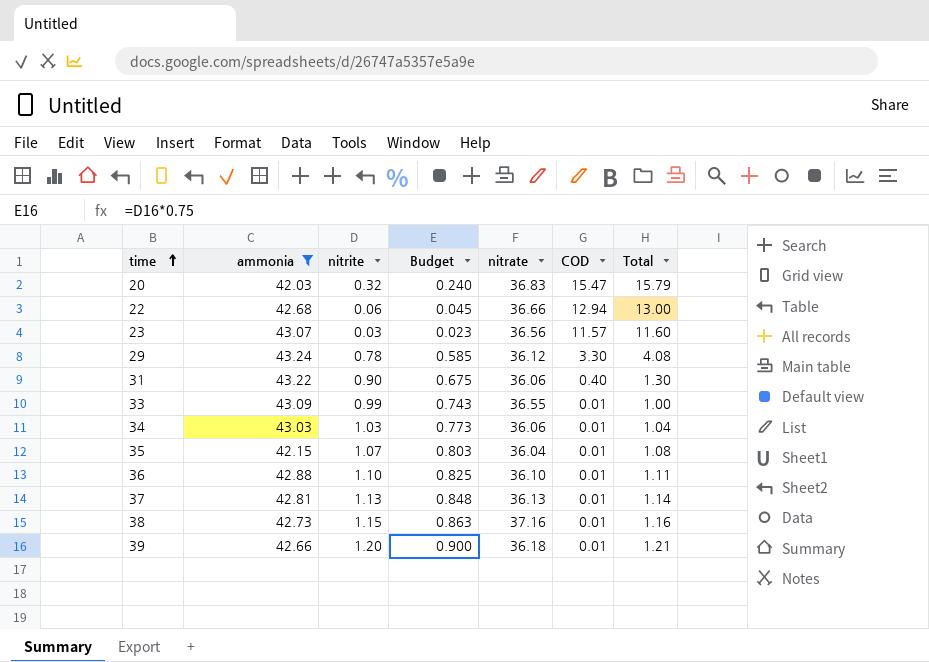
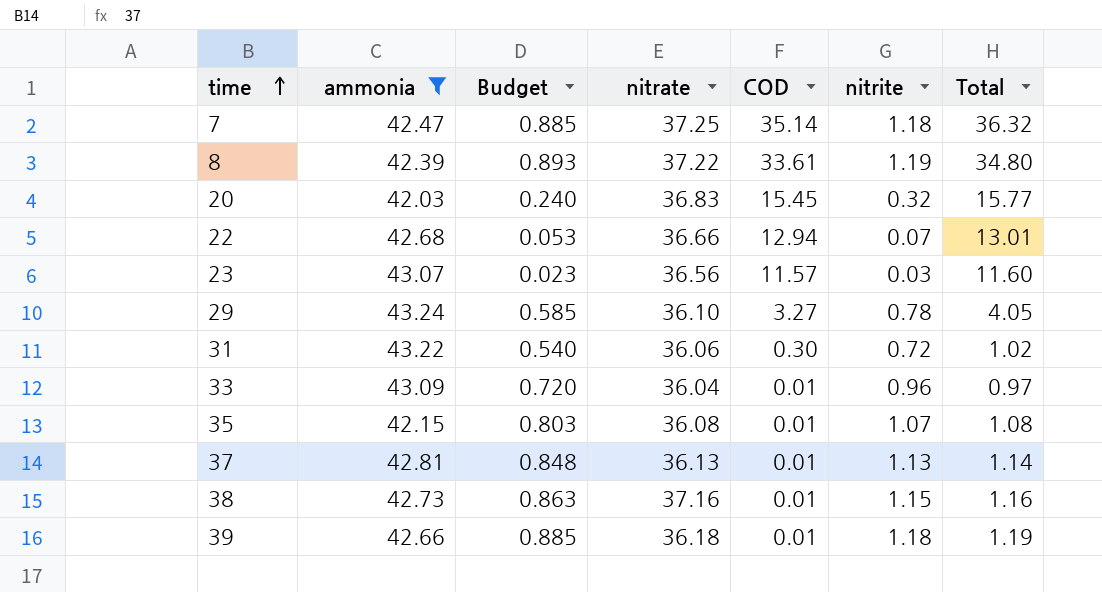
column nitrite | position: 3 -> 6
row 34: 43.03 | 1.03 | 0.773 | 36.06 | 0.01 | 1.04 -> none
row 36: 42.88 | 1.10 | 0.825 | 36.10 | 0.01 | 1.11 -> none
row 7: none -> 42.47 | 0.885 | 37.25 | 35.14 | 1.18 | 36.32
row 8: none -> 42.39 | 0.893 | 37.22 | 33.61 | 1.19 | 34.80
20 | COD: 15.47 -> 15.45
20 | Total: 15.79 -> 15.77
22 | Budget: 0.045 -> 0.053
22 | nitrite: 0.06 -> 0.07
22 | Total: 13.00 -> 13.01
29 | nitrate: 36.12 -> 36.10
29 | COD: 3.30 -> 3.27
29 | Total: 4.08 -> 4.05
31 | Budget: 0.675 -> 0.540
31 | COD: 0.40 -> 0.30
31 | nitrite: 0.90 -> 0.72
31 | Total: 1.30 -> 1.02
33 | Budget: 0.743 -> 0.720
33 | nitrate: 36.55 -> 36.04
33 | nitrite: 0.99 -> 0.96
33 | Total: 1.00 -> 0.97
35 | nitrate: 36.04 -> 36.08
39 | Budget: 0.900 -> 0.885
39 | nitrite: 1.20 -> 1.18
39 | Total: 1.21 -> 1.19

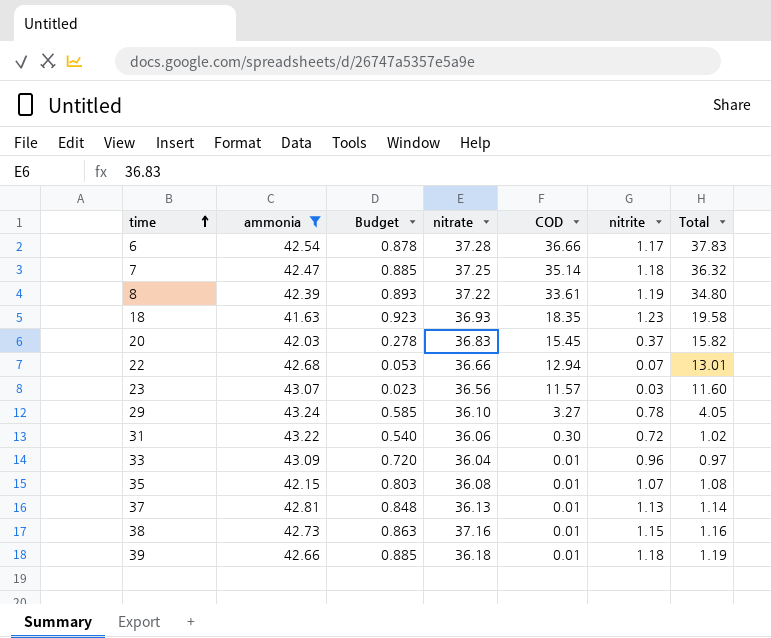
row 6: none -> 42.54 | 0.878 | 37.28 | 36.66 | 1.17 | 37.83
row 18: none -> 41.63 | 0.923 | 36.93 | 18.35 | 1.23 | 19.58
20 | Budget: 0.240 -> 0.278
20 | nitrite: 0.32 -> 0.37
20 | Total: 15.77 -> 15.82

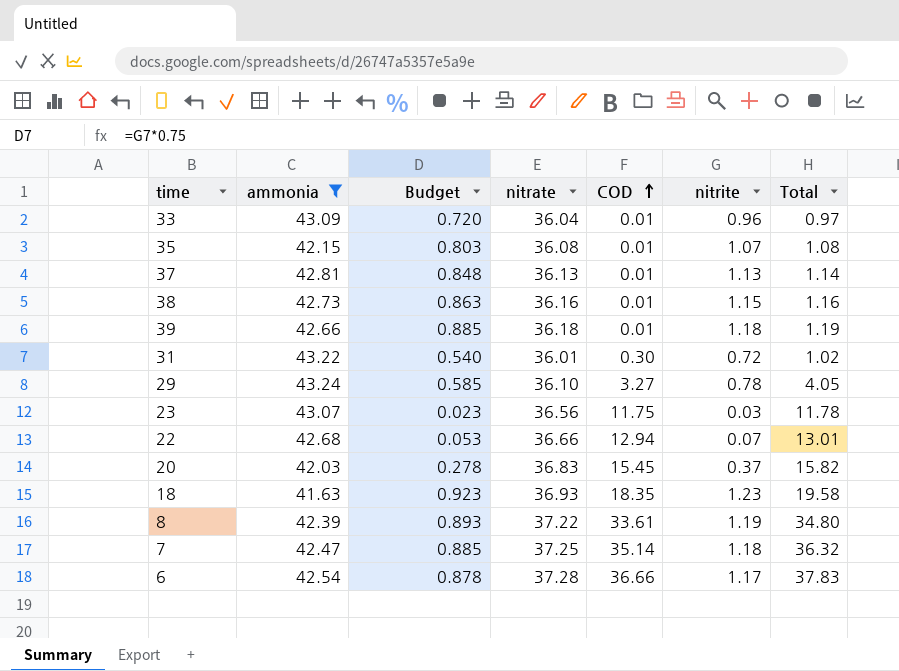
row order: time ascending -> COD ascending
38 | nitrate: 37.16 -> 36.16
31 | nitrate: 36.06 -> 36.01
23 | COD: 11.57 -> 11.75
23 | Total: 11.60 -> 11.78

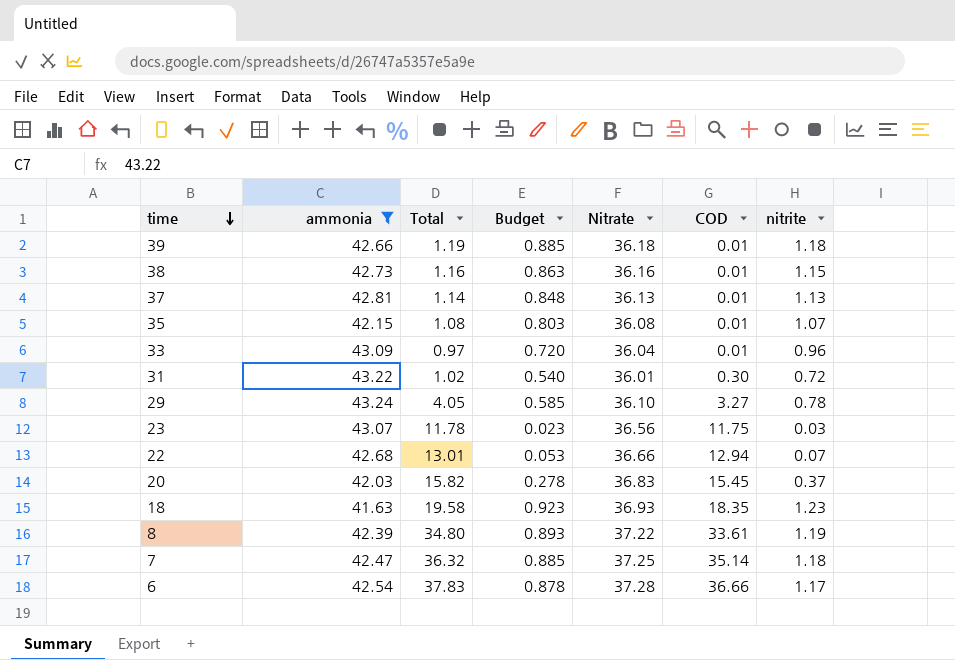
row order: COD ascending -> time descending
column Total | position: 7 -> 3
column name: nitrate -> Nitrate

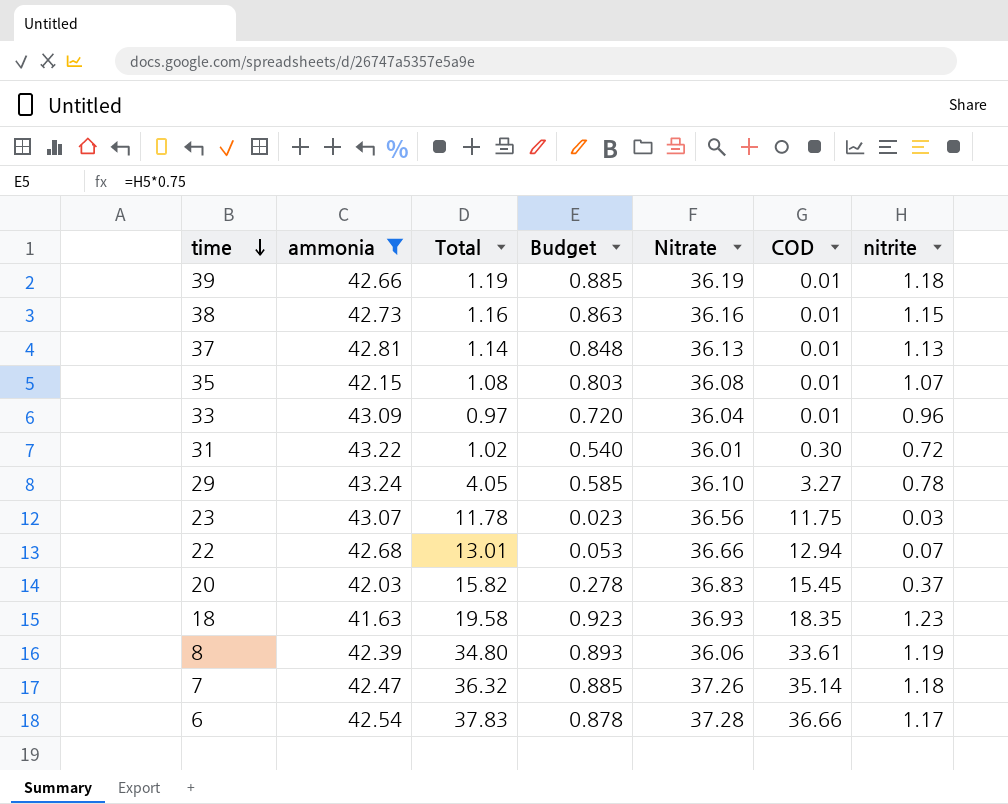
39 | Nitrate: 36.18 -> 36.19
8 | Nitrate: 37.22 -> 36.06
7 | Nitrate: 37.25 -> 37.26

